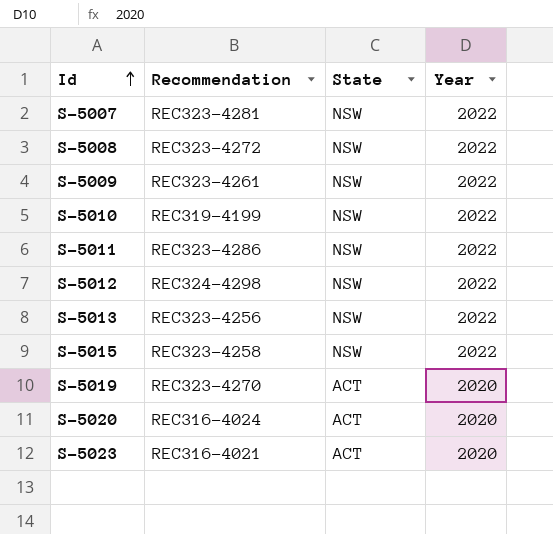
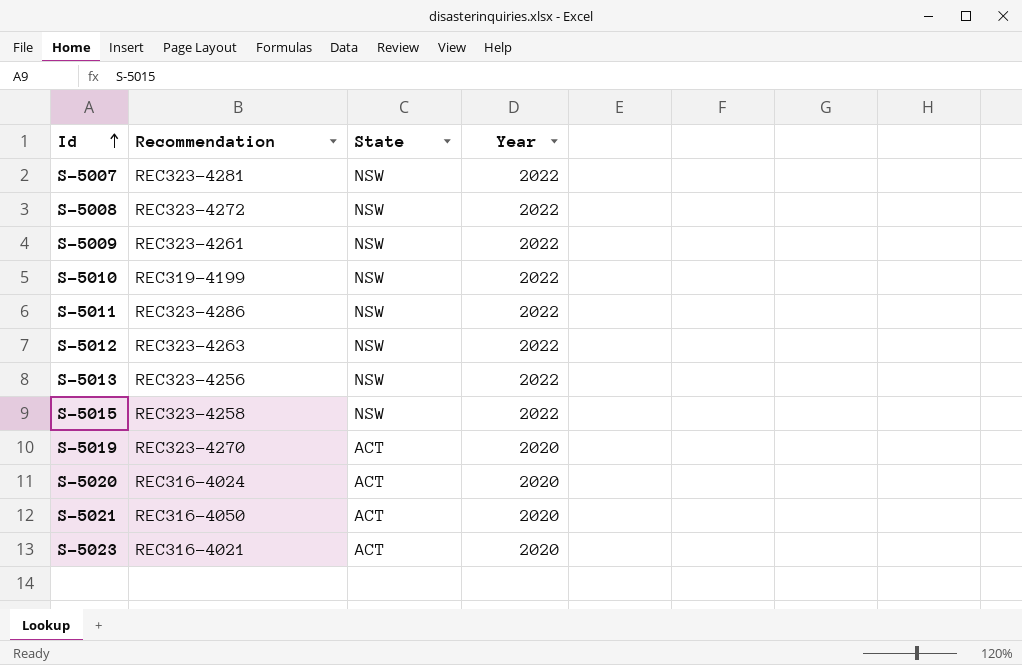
S-5012 | Recommendation: REC324-4298 -> REC323-4263
row S-5021: none -> REC316-4050 | ACT | 2020

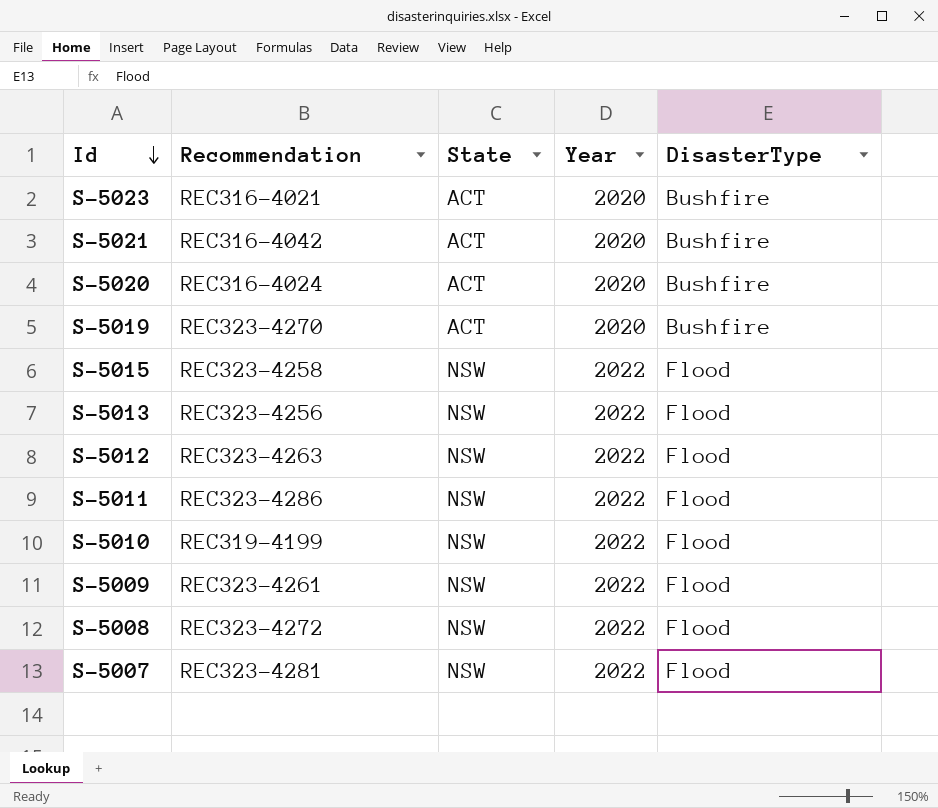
row order: Id ascending -> Id descending
column DisasterType | position: none -> 5
S-5021 | Recommendation: REC316-4050 -> REC316-4042

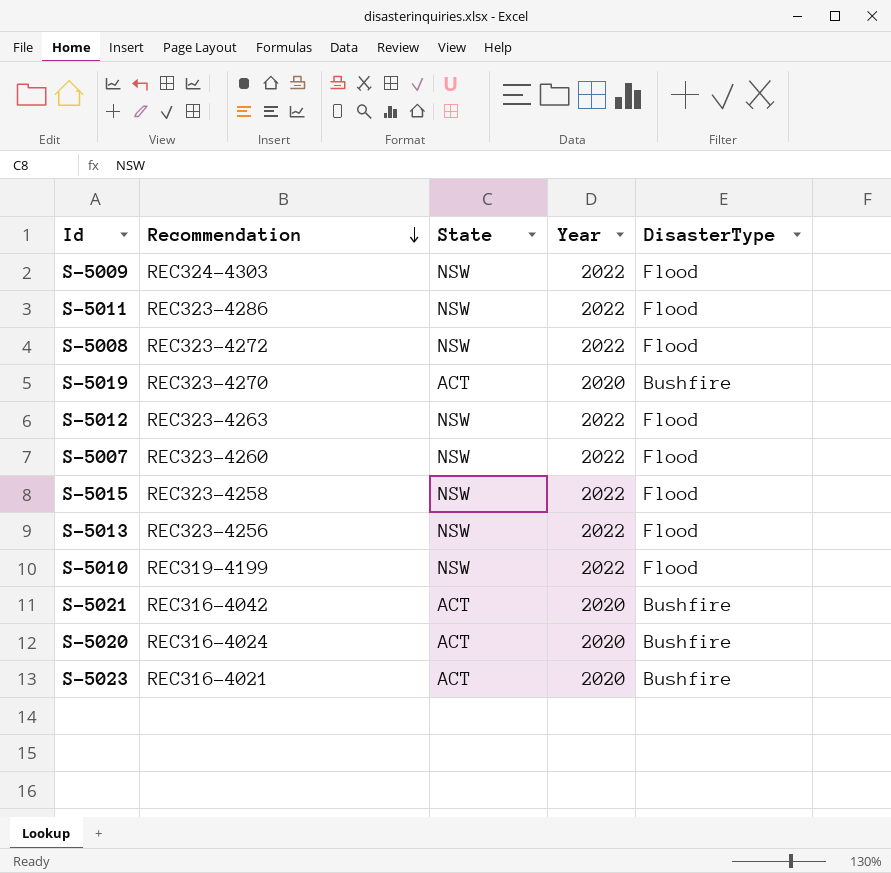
row order: Id descending -> Recommendation descending
S-5009 | Recommendation: REC323-4261 -> REC324-4303
S-5007 | Recommendation: REC323-4281 -> REC323-4260

